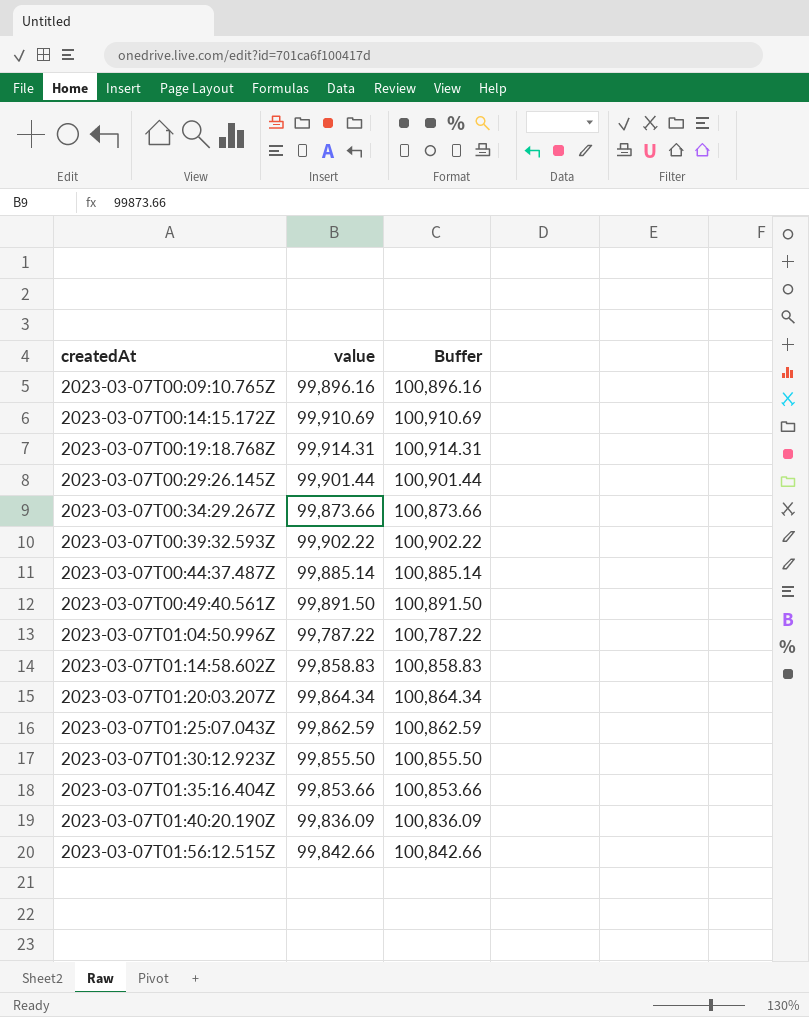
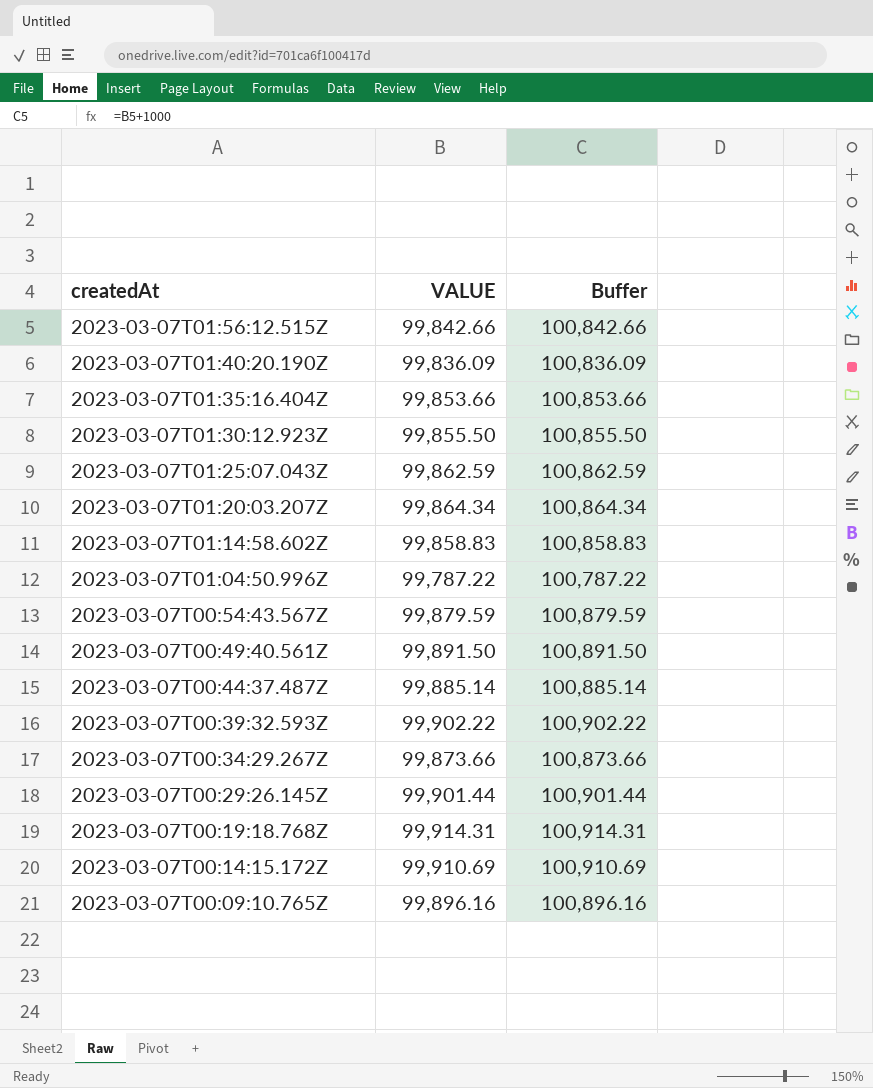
row order: createdAt ascending -> createdAt descending
column name: value -> VALUE
row 2023-03-07T00:54:43.567Z: none -> 99,879.59 | 100,879.59

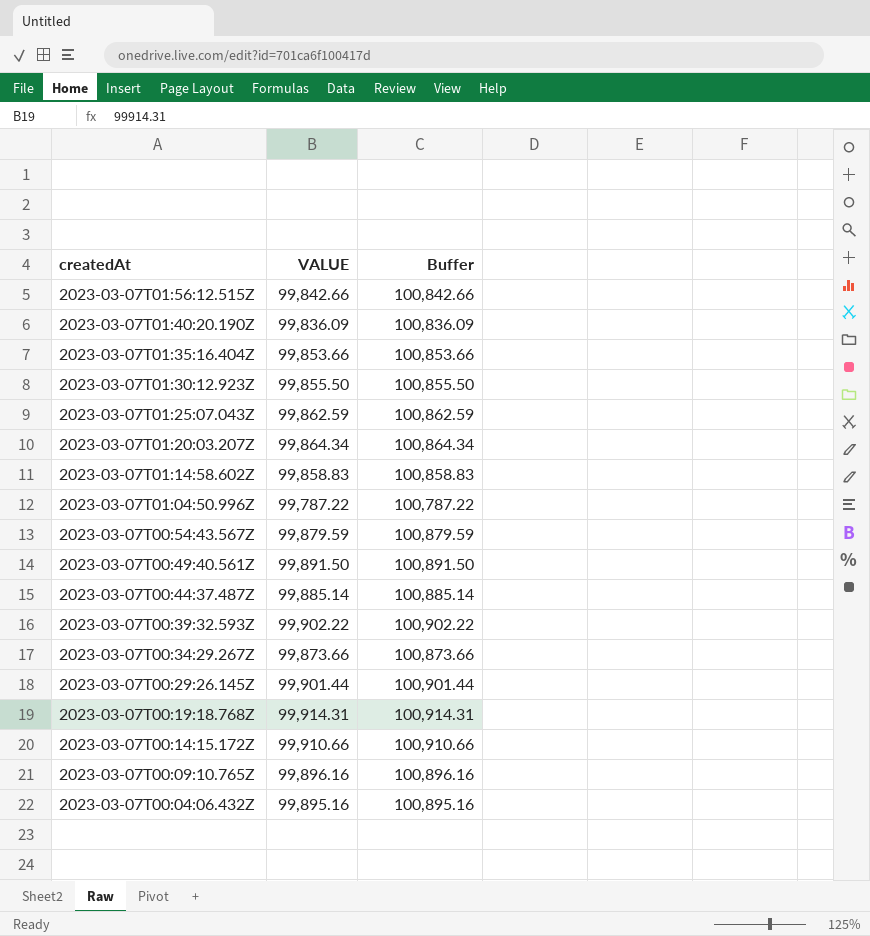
2023-03-07T00:14:15.172Z | VALUE: 99,910.69 -> 99,910.66
2023-03-07T00:14:15.172Z | Buffer: 100,910.69 -> 100,910.66
row 2023-03-07T00:04:06.432Z: none -> 99,895.16 | 100,895.16

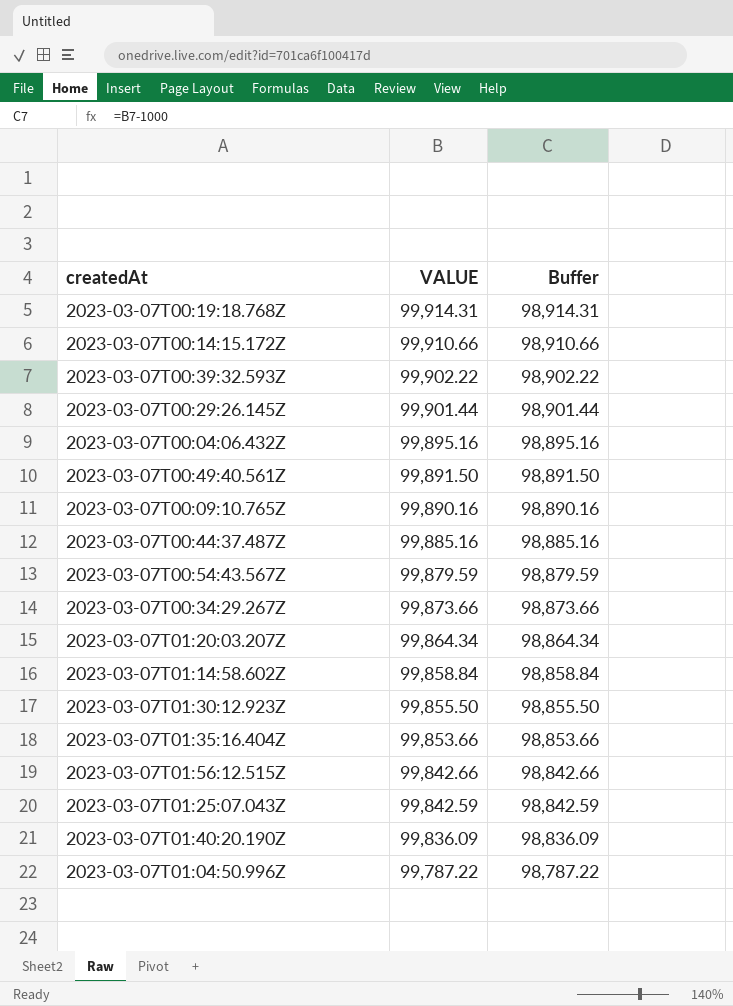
row order: createdAt descending -> VALUE descending
column Buffer | formula: [VALUE] + 1000 -> [VALUE] - 1000
2023-03-07T00:09:10.765Z | VALUE: 99,896.16 -> 99,890.16
2023-03-07T00:44:37.487Z | VALUE: 99,885.14 -> 99,885.16
2023-03-07T01:14:58.602Z | VALUE: 99,858.83 -> 99,858.84
2023-03-07T01:25:07.043Z | VALUE: 99,862.59 -> 99,842.59

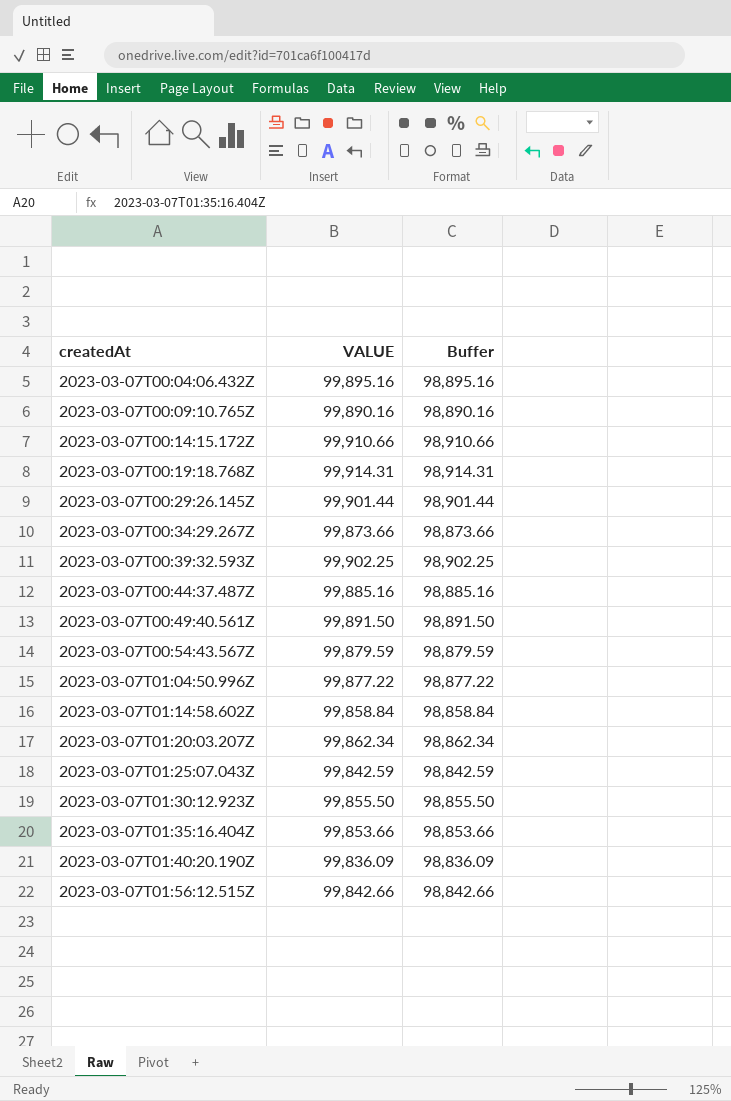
row order: VALUE descending -> createdAt ascending
2023-03-07T00:39:32.593Z | VALUE: 99,902.22 -> 99,902.25
2023-03-07T00:39:32.593Z | Buffer: 98,902.22 -> 98,902.25
2023-03-07T01:04:50.996Z | VALUE: 99,787.22 -> 99,877.22
2023-03-07T01:04:50.996Z | Buffer: 98,787.22 -> 98,877.22
2023-03-07T01:20:03.207Z | VALUE: 99,864.34 -> 99,862.34
2023-03-07T01:20:03.207Z | Buffer: 98,864.34 -> 98,862.34

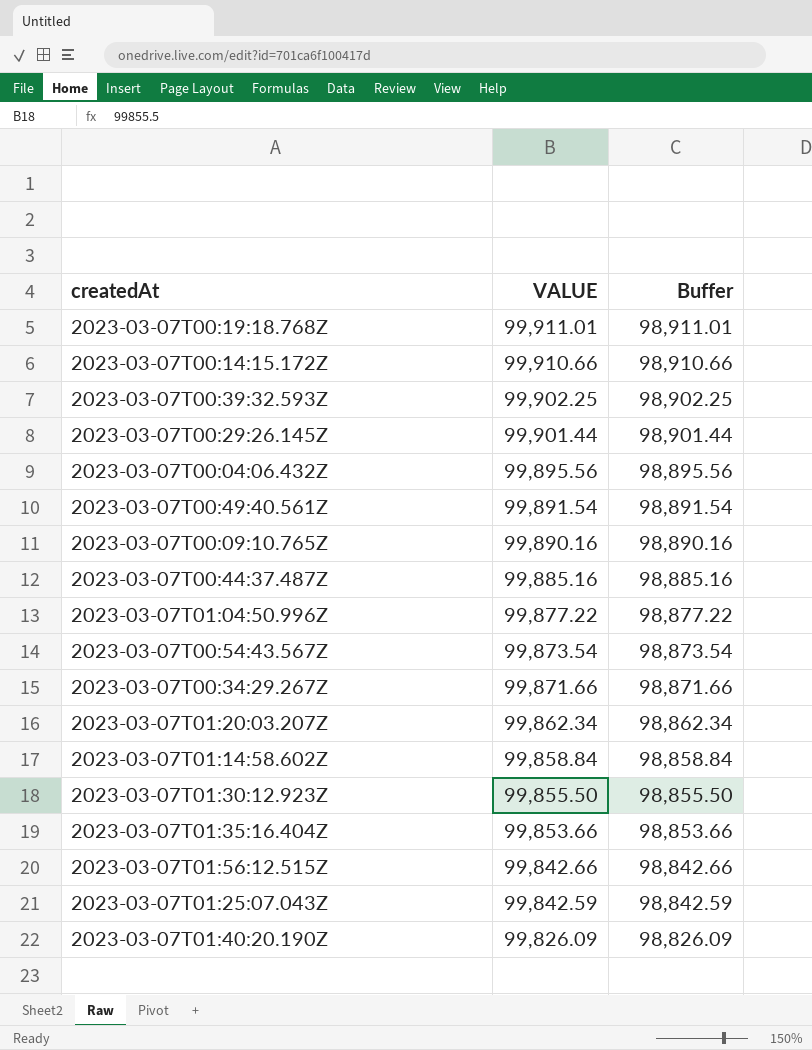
row order: createdAt ascending -> VALUE descending
2023-03-07T00:19:18.768Z | VALUE: 99,914.31 -> 99,911.01
2023-03-07T00:19:18.768Z | Buffer: 98,914.31 -> 98,911.01
2023-03-07T00:04:06.432Z | VALUE: 99,895.16 -> 99,895.56
2023-03-07T00:04:06.432Z | Buffer: 98,895.16 -> 98,895.56
2023-03-07T00:49:40.561Z | VALUE: 99,891.50 -> 99,891.54
2023-03-07T00:49:40.561Z | Buffer: 98,891.50 -> 98,891.54
2023-03-07T00:54:43.567Z | VALUE: 99,879.59 -> 99,873.54
2023-03-07T00:54:43.567Z | Buffer: 98,879.59 -> 98,873.54
2023-03-07T00:34:29.267Z | VALUE: 99,873.66 -> 99,871.66
2023-03-07T00:34:29.267Z | Buffer: 98,873.66 -> 98,871.66
2023-03-07T01:40:20.190Z | VALUE: 99,836.09 -> 99,826.09
2023-03-07T01:40:20.190Z | Buffer: 98,836.09 -> 98,826.09

